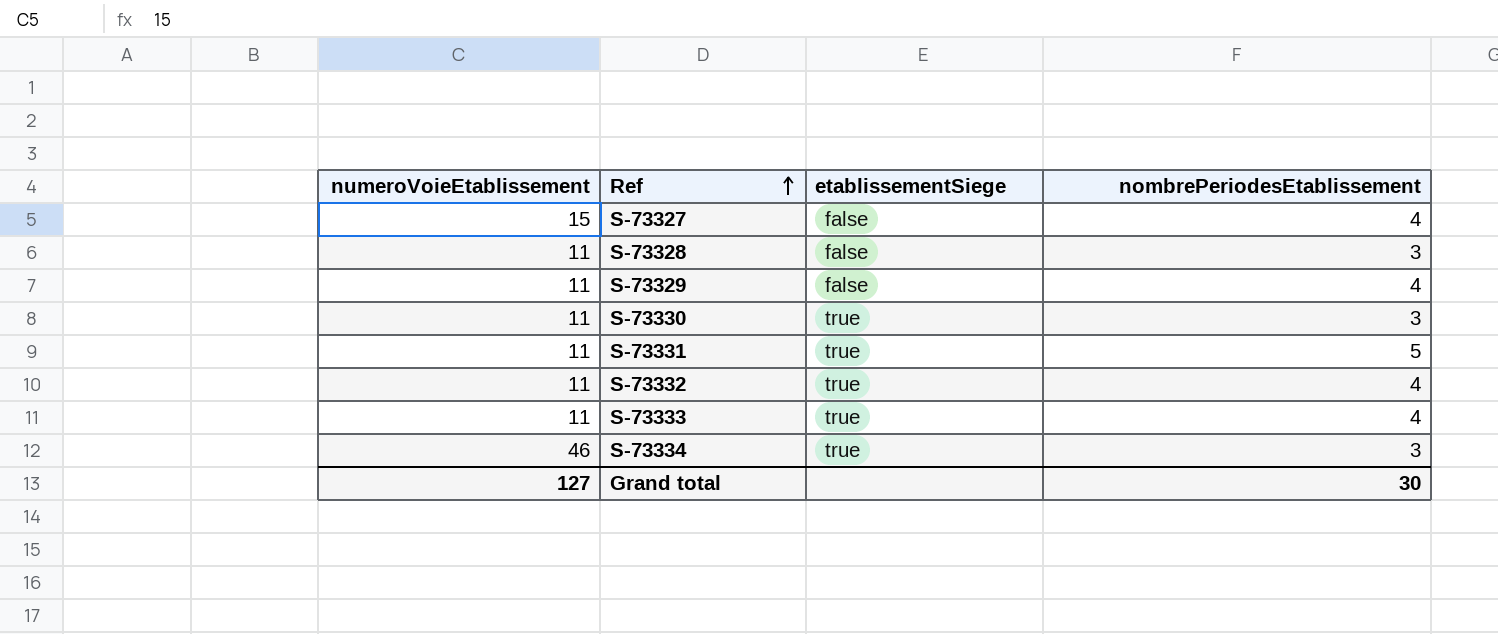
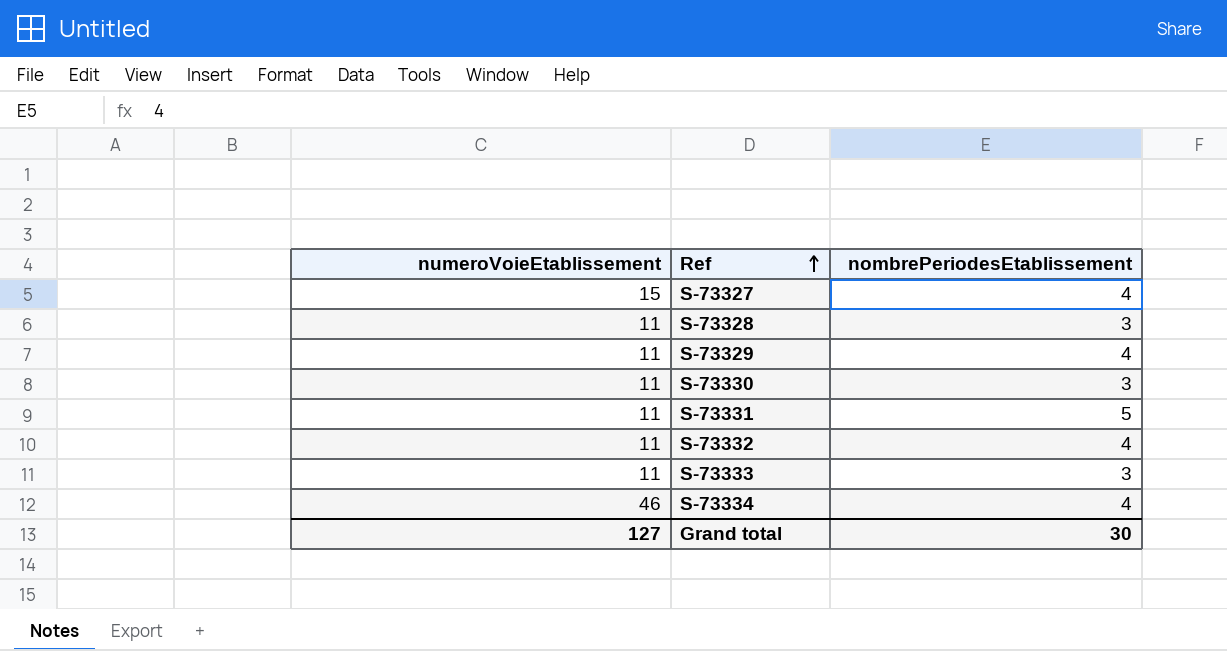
column etablissementSiege | position: 3 -> none
S-73333 | nombrePeriodesEtablissement: 4 -> 3
S-73334 | nombrePeriodesEtablissement: 3 -> 4

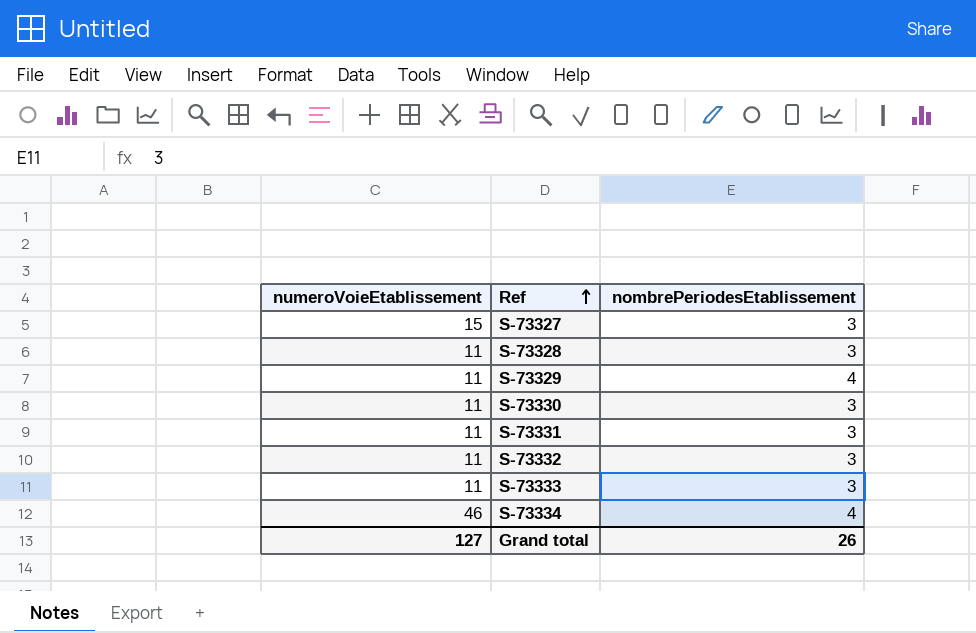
S-73327 | nombrePeriodesEtablissement: 4 -> 3
S-73331 | nombrePeriodesEtablissement: 5 -> 3
S-73332 | nombrePeriodesEtablissement: 4 -> 3
Grand total | nombrePeriodesEtablissement: 30 -> 26

